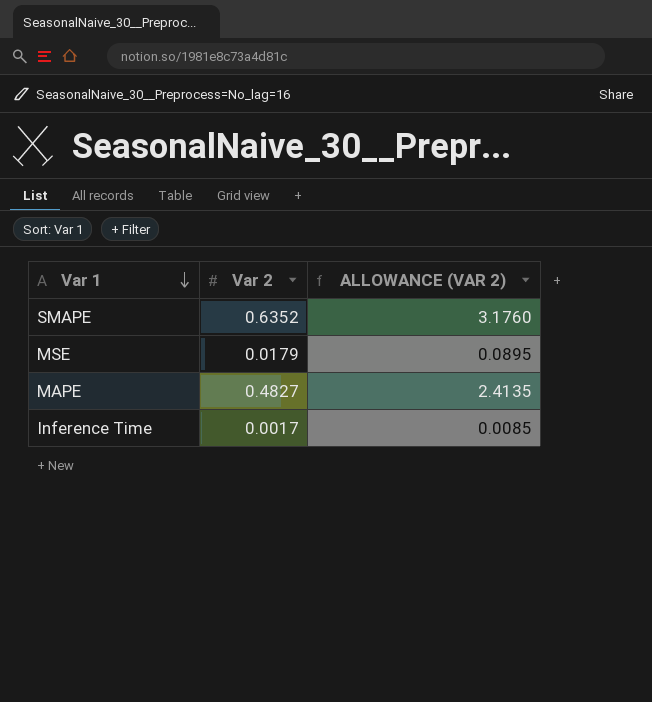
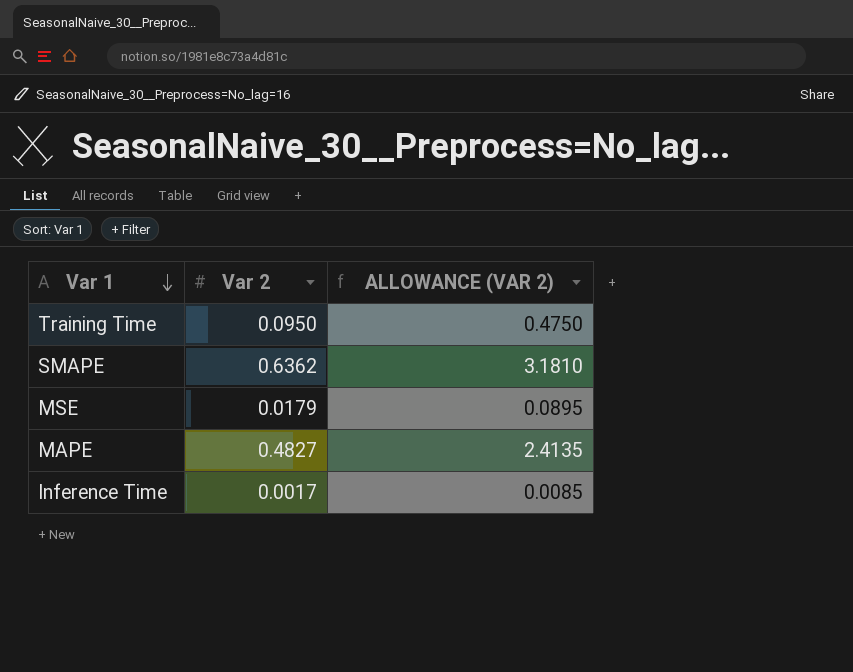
row Training Time: none -> 0.0950 | 0.4750
SMAPE | Var 2: 0.6352 -> 0.6362
SMAPE | ALLOWANCE (VAR 2): 3.1760 -> 3.1810

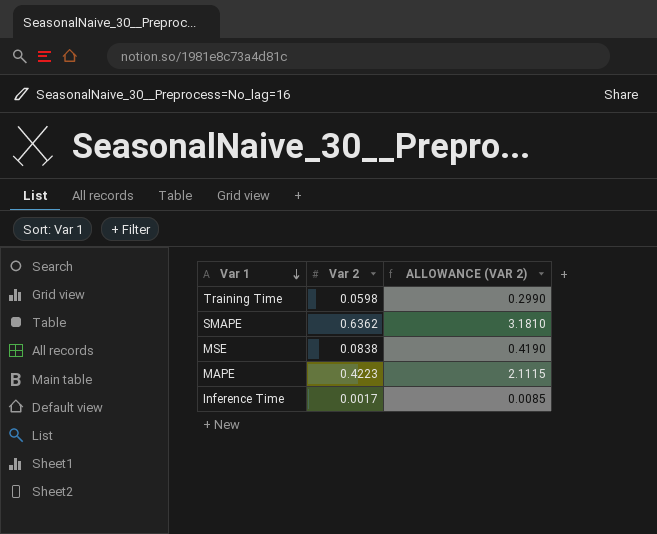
Training Time | Var 2: 0.0950 -> 0.0598
Training Time | ALLOWANCE (VAR 2): 0.4750 -> 0.2990
MSE | Var 2: 0.0179 -> 0.0838
MSE | ALLOWANCE (VAR 2): 0.0895 -> 0.4190
MAPE | Var 2: 0.4827 -> 0.4223
MAPE | ALLOWANCE (VAR 2): 2.4135 -> 2.1115

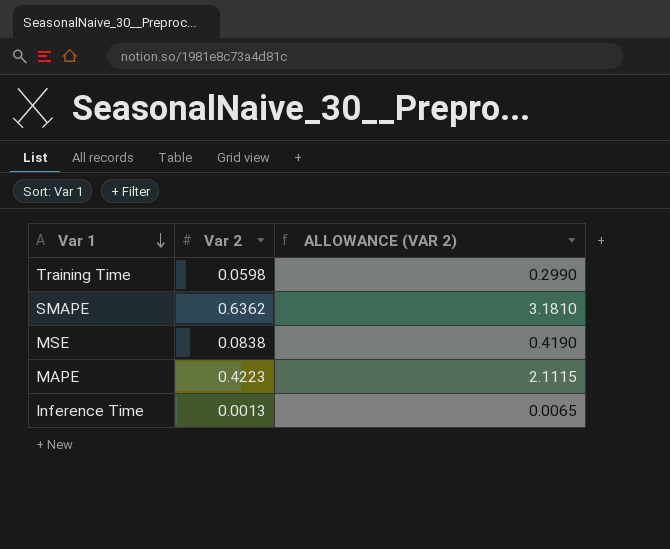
Inference Time | Var 2: 0.0017 -> 0.0013
Inference Time | ALLOWANCE (VAR 2): 0.0085 -> 0.0065

